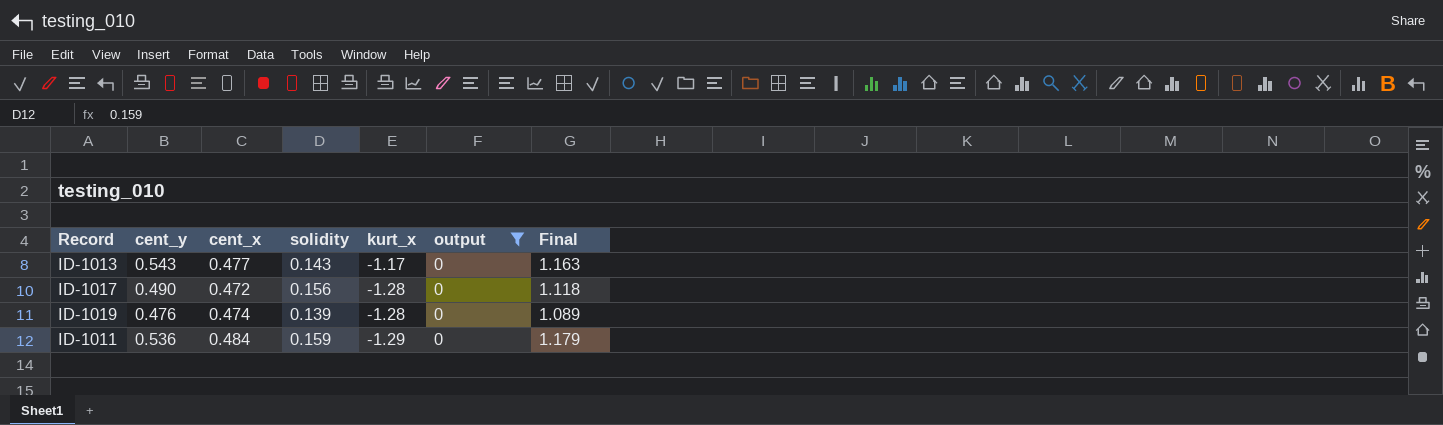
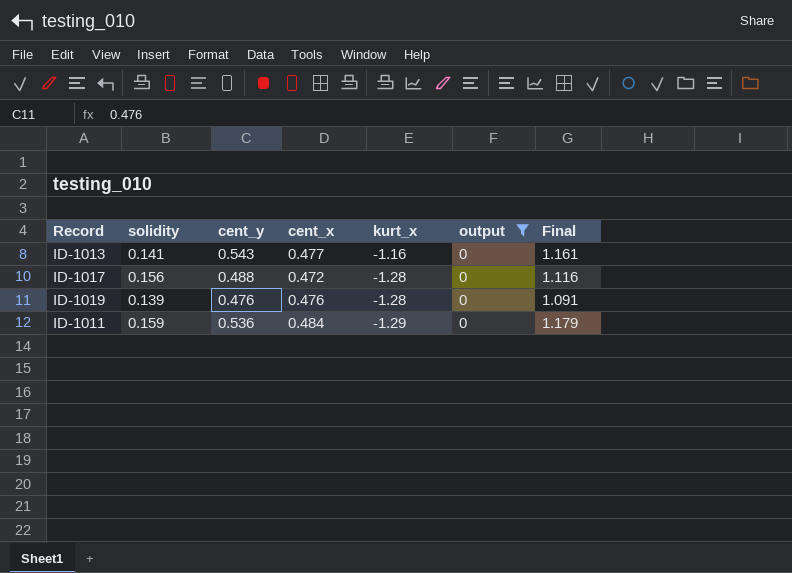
column solidity | position: 4 -> 2
ID-1013 | solidity: 0.143 -> 0.141
ID-1013 | kurt_x: -1.17 -> -1.16
ID-1013 | Final: 1.163 -> 1.161
ID-1017 | cent_y: 0.490 -> 0.488
ID-1017 | Final: 1.118 -> 1.116
ID-1019 | cent_x: 0.474 -> 0.476
ID-1019 | Final: 1.089 -> 1.091

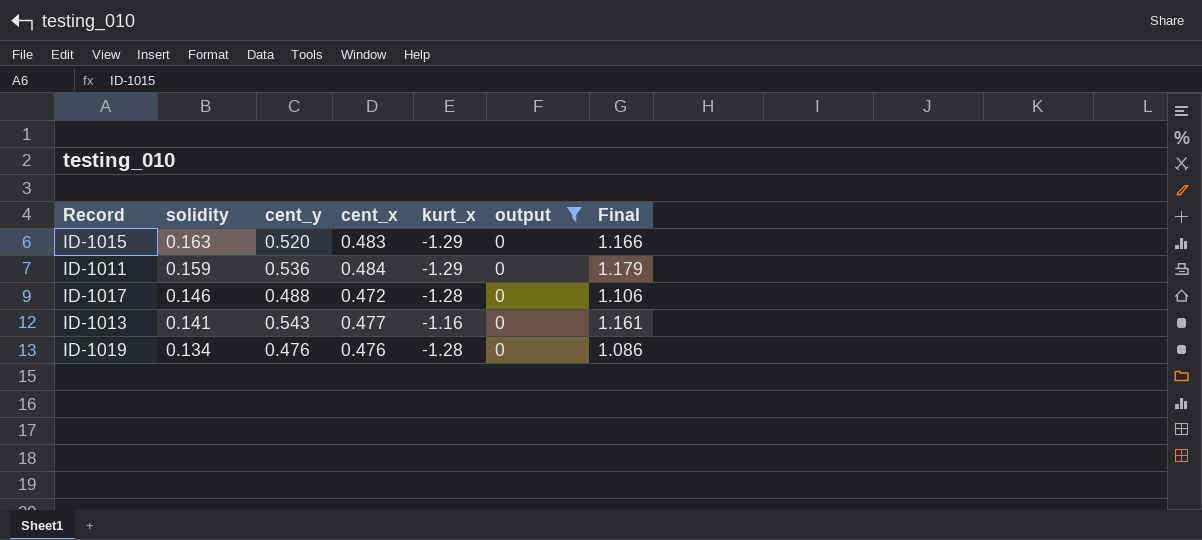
row order: kurt_x descending -> solidity descending
row ID-1015: none -> 0.163 | 0.520 | 0.483 | -1.29 | 0 | 1.166
ID-1017 | solidity: 0.156 -> 0.146
ID-1017 | Final: 1.116 -> 1.106
ID-1019 | solidity: 0.139 -> 0.134
ID-1019 | Final: 1.091 -> 1.086

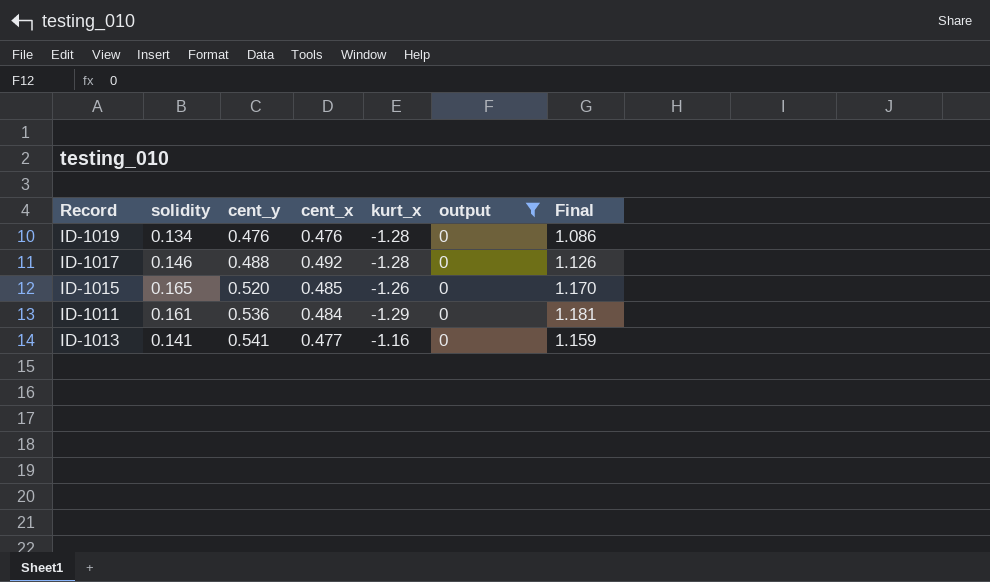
row order: solidity descending -> cent_y ascending
ID-1017 | cent_x: 0.472 -> 0.492
ID-1017 | Final: 1.106 -> 1.126
ID-1015 | solidity: 0.163 -> 0.165
ID-1015 | cent_x: 0.483 -> 0.485
ID-1015 | kurt_x: -1.29 -> -1.26
ID-1015 | Final: 1.166 -> 1.170
ID-1011 | solidity: 0.159 -> 0.161
ID-1011 | Final: 1.179 -> 1.181
ID-1013 | cent_y: 0.543 -> 0.541
ID-1013 | Final: 1.161 -> 1.159

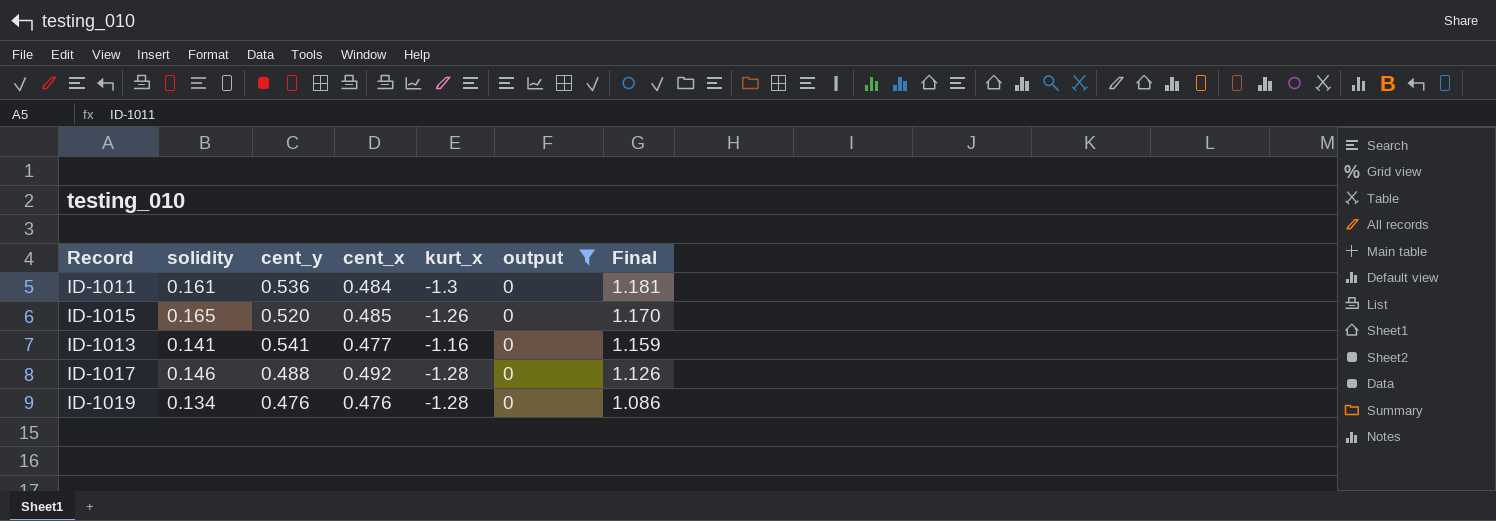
row order: cent_y ascending -> Final descending
ID-1011 | kurt_x: -1.29 -> -1.3

